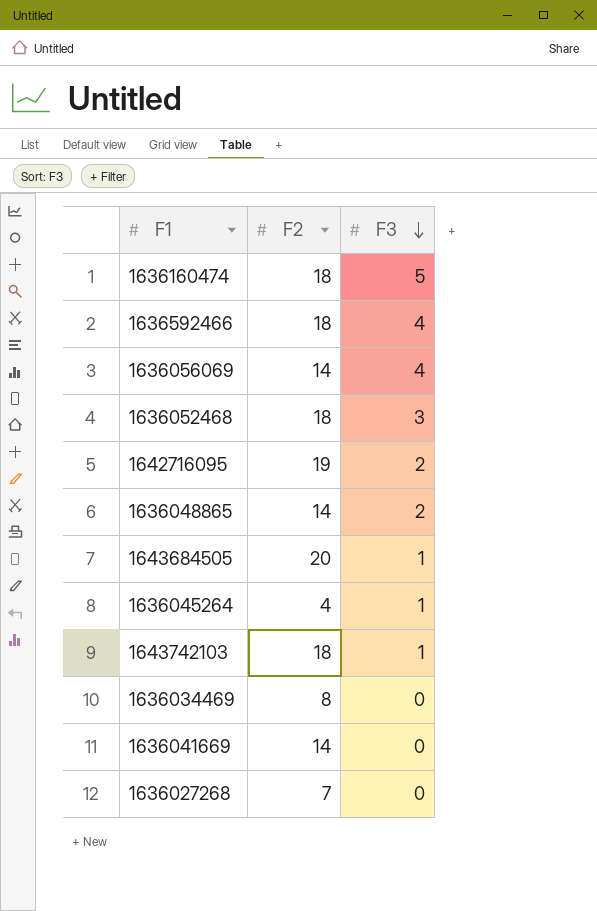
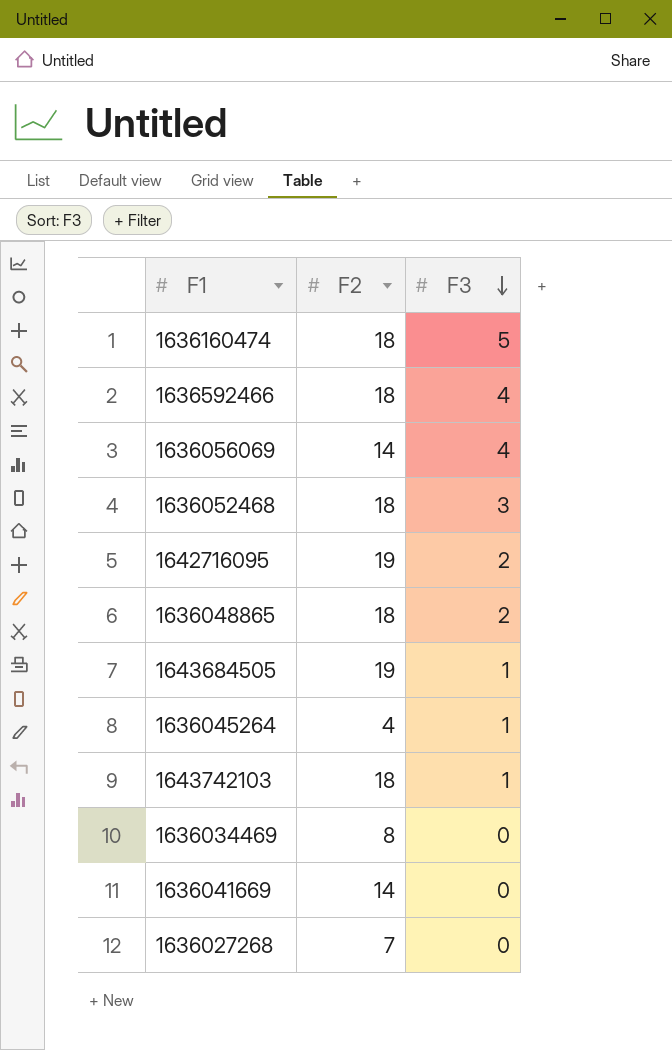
1636048865 | F2: 14 -> 18
1643684505 | F2: 20 -> 19

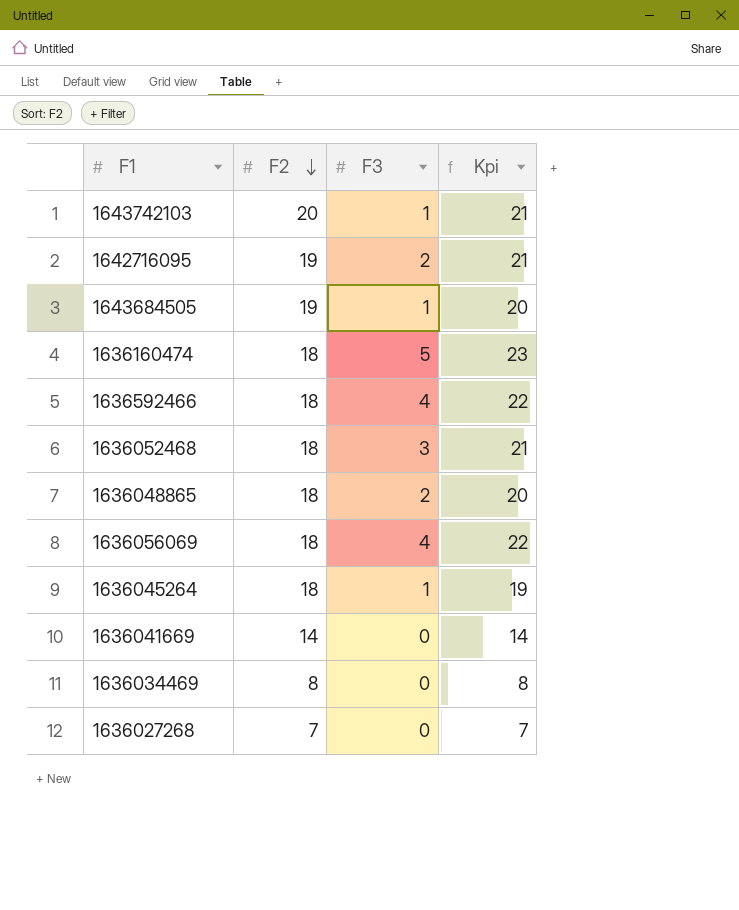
row order: F3 descending -> F2 descending
column Kpi | formula: none -> [F2] + [F3]
1643742103 | F2: 18 -> 20
1636056069 | F2: 14 -> 18
1636045264 | F2: 4 -> 18

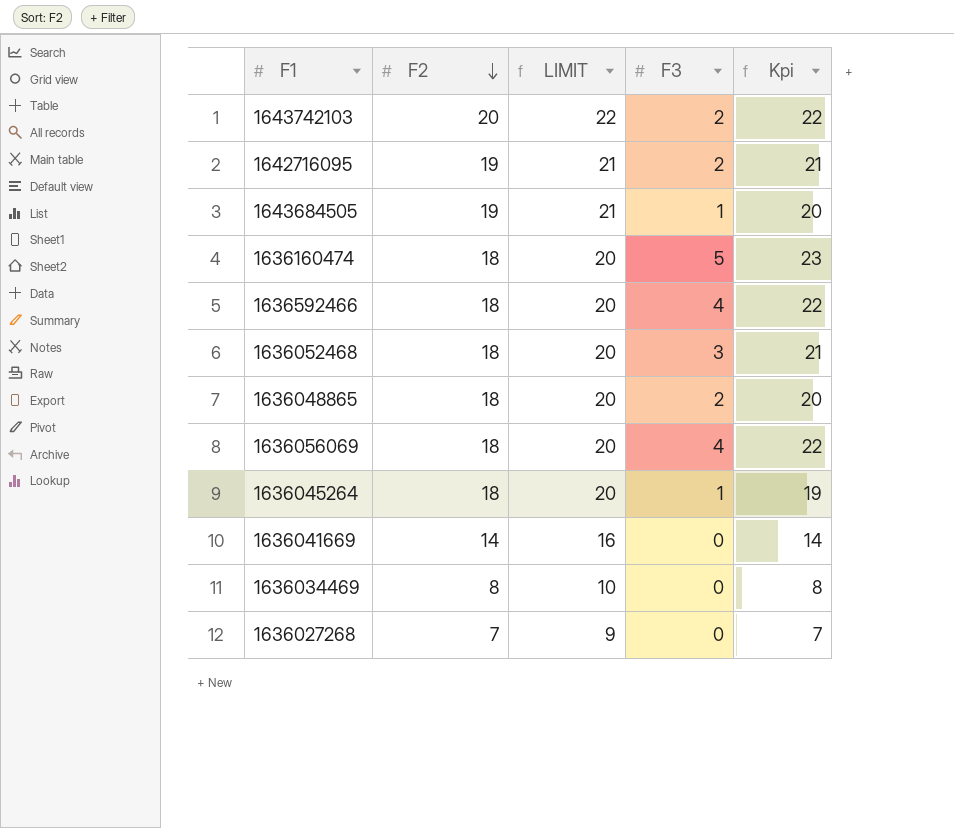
column LIMIT | formula: none -> [F2] + 2
1643742103 | F3: 1 -> 2
1643742103 | Kpi: 21 -> 22

